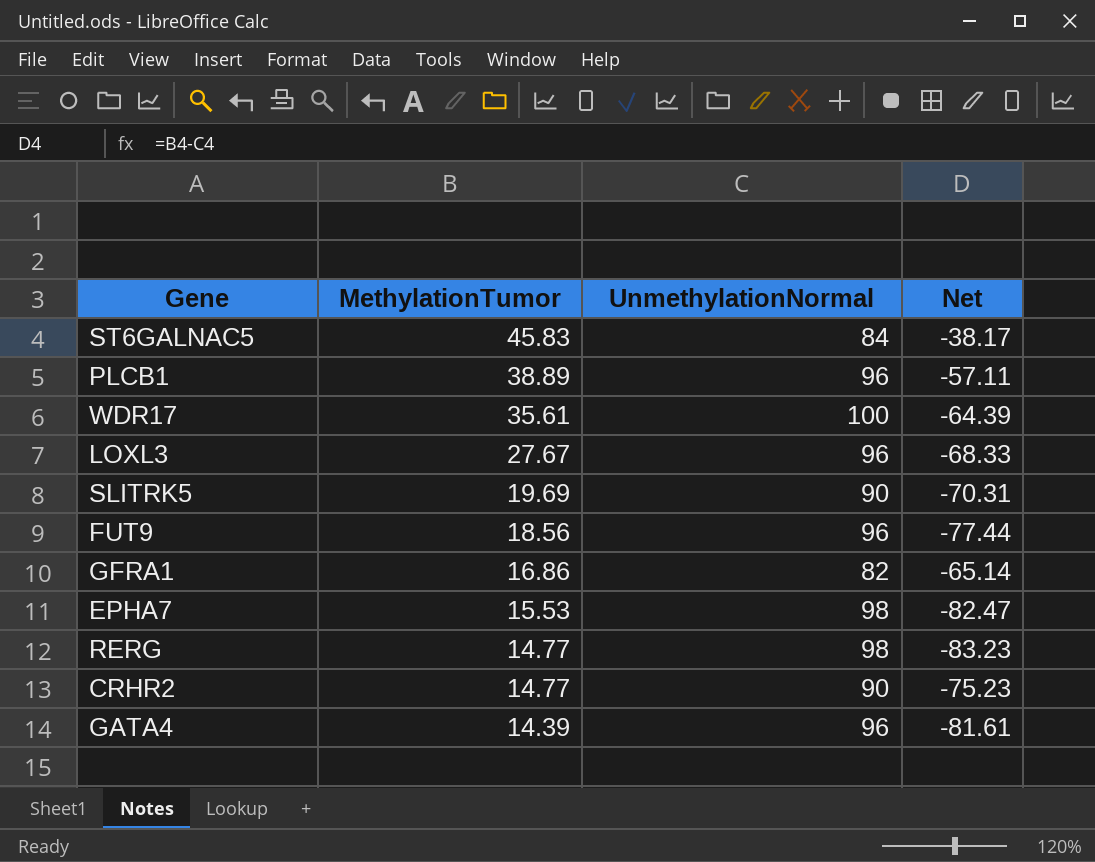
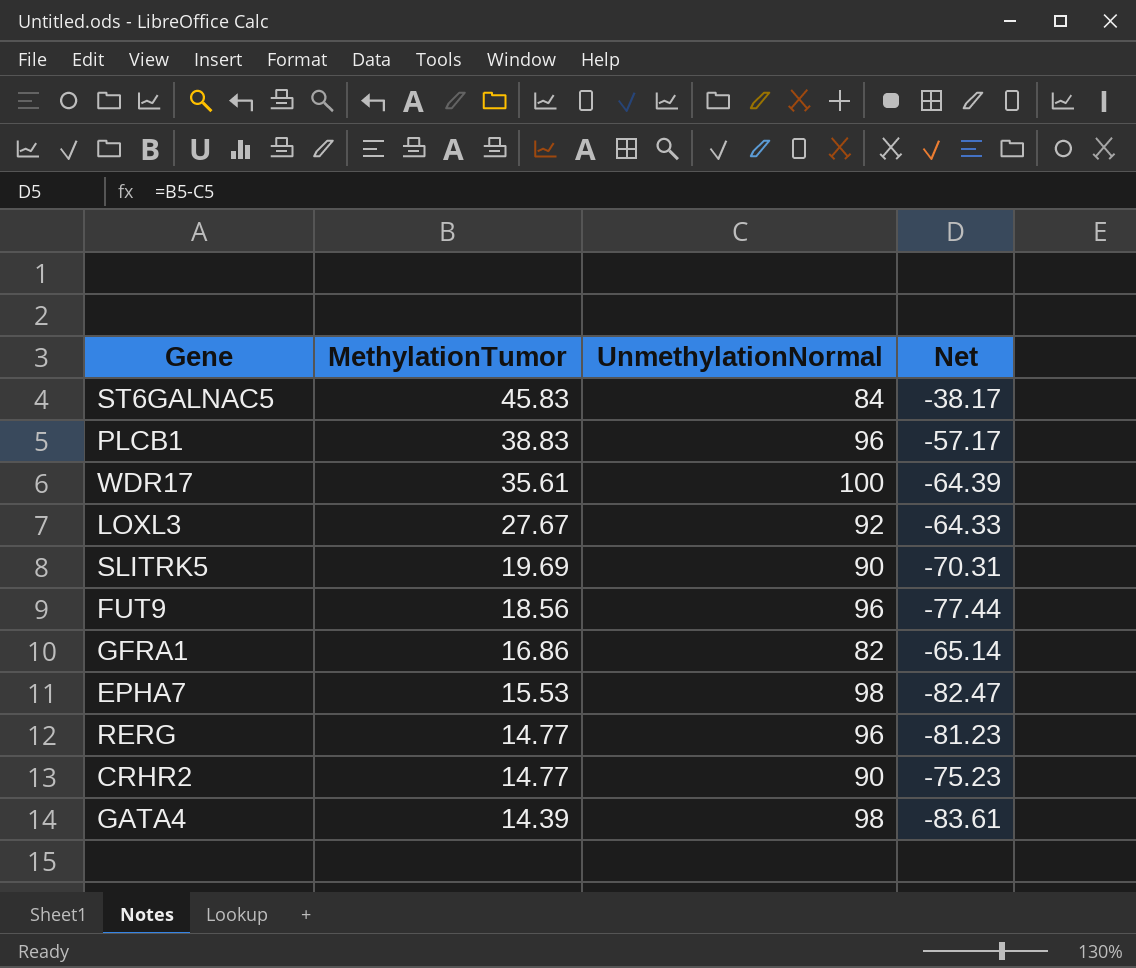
PLCB1 | MethylationTumor: 38.89 -> 38.83
PLCB1 | Net: -57.11 -> -57.17
LOXL3 | UnmethylationNormal: 96 -> 92
LOXL3 | Net: -68.33 -> -64.33
RERG | UnmethylationNormal: 98 -> 96
RERG | Net: -83.23 -> -81.23
GATA4 | UnmethylationNormal: 96 -> 98
GATA4 | Net: -81.61 -> -83.61

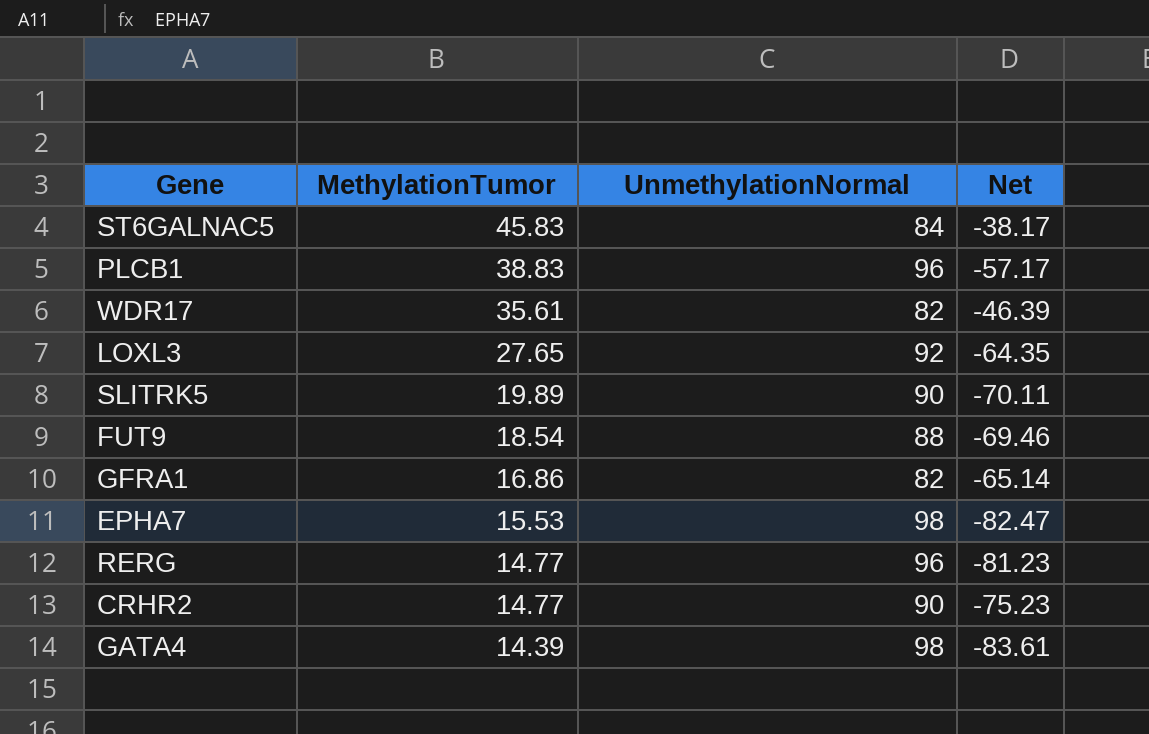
WDR17 | UnmethylationNormal: 100 -> 82
WDR17 | Net: -64.39 -> -46.39
LOXL3 | MethylationTumor: 27.67 -> 27.65
LOXL3 | Net: -64.33 -> -64.35
SLITRK5 | MethylationTumor: 19.69 -> 19.89
SLITRK5 | Net: -70.31 -> -70.11
FUT9 | MethylationTumor: 18.56 -> 18.54
FUT9 | UnmethylationNormal: 96 -> 88
FUT9 | Net: -77.44 -> -69.46

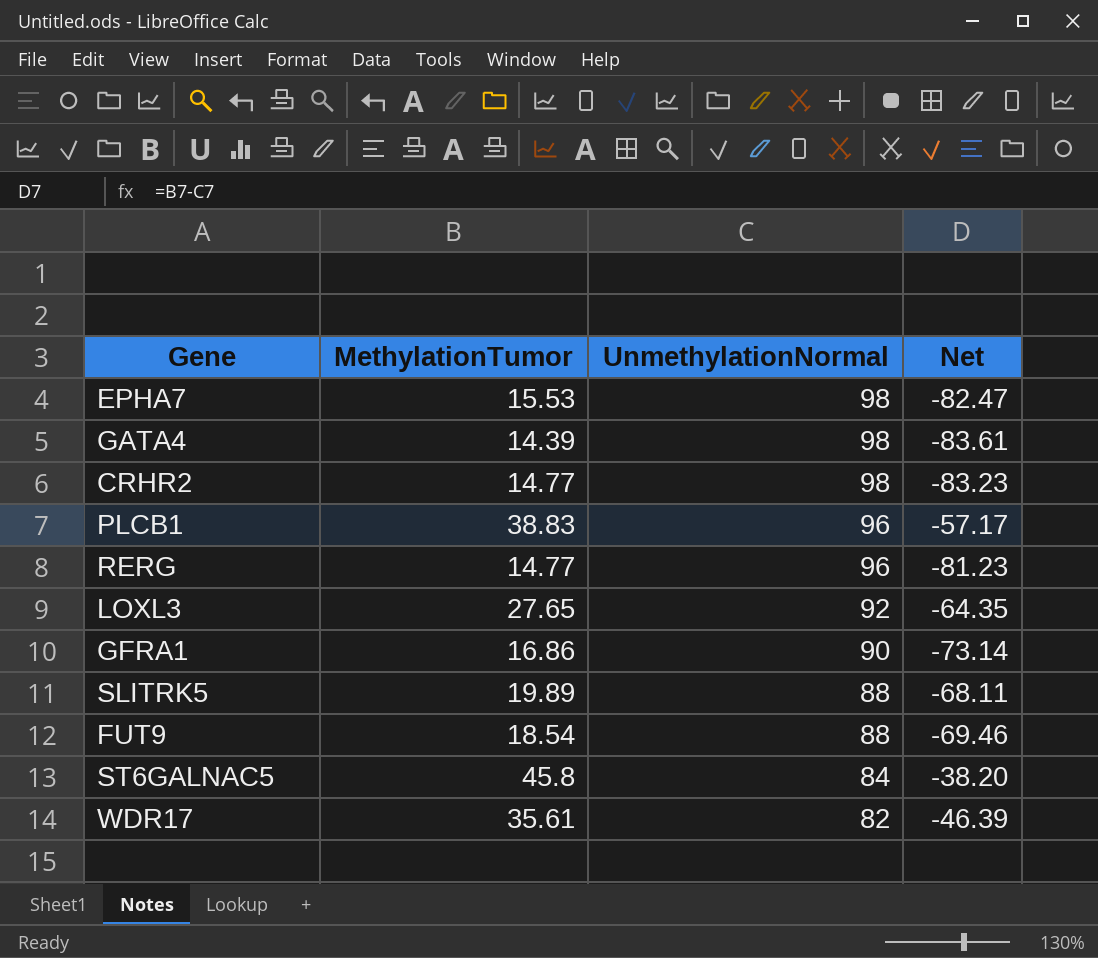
row order: MethylationTumor descending -> UnmethylationNormal descending
CRHR2 | UnmethylationNormal: 90 -> 98
CRHR2 | Net: -75.23 -> -83.23
GFRA1 | UnmethylationNormal: 82 -> 90
GFRA1 | Net: -65.14 -> -73.14
SLITRK5 | UnmethylationNormal: 90 -> 88
SLITRK5 | Net: -70.11 -> -68.11
ST6GALNAC5 | MethylationTumor: 45.83 -> 45.8
ST6GALNAC5 | Net: -38.17 -> -38.20

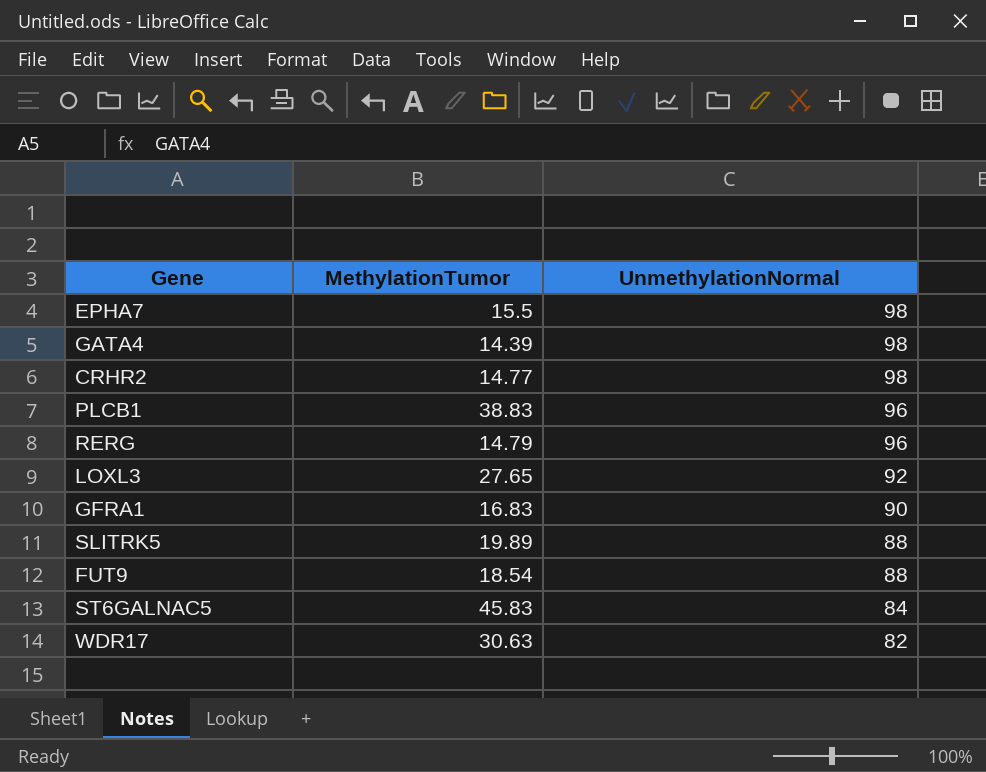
column Net | formula: [MethylationTumor] - [UnmethylationNormal] -> none
EPHA7 | MethylationTumor: 15.53 -> 15.5
RERG | MethylationTumor: 14.77 -> 14.79
GFRA1 | MethylationTumor: 16.86 -> 16.83
ST6GALNAC5 | MethylationTumor: 45.8 -> 45.83
WDR17 | MethylationTumor: 35.61 -> 30.63

